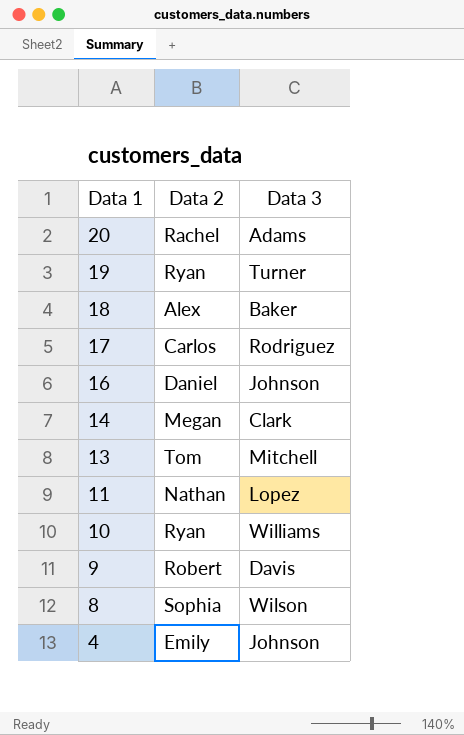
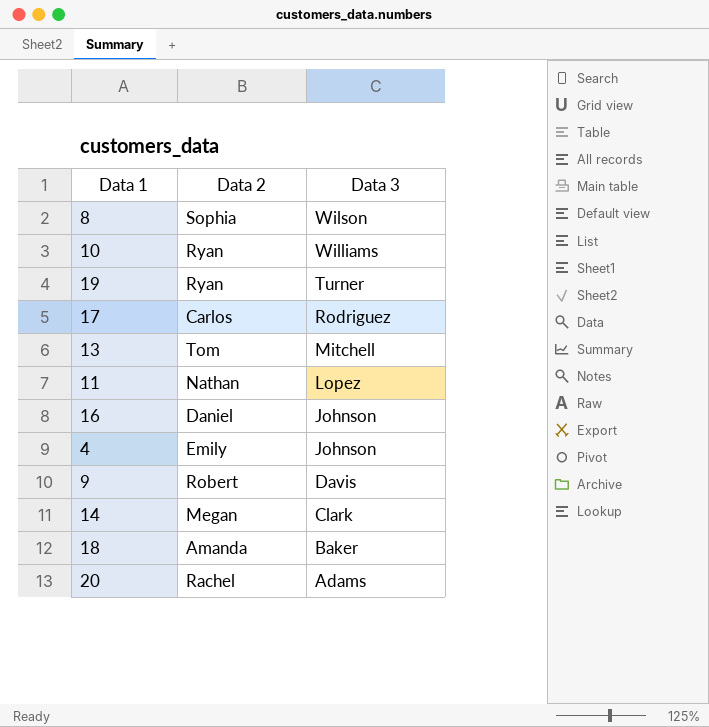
row order: Data 1 descending -> Data 3 descending
18 | Data 2: Alex -> Amanda

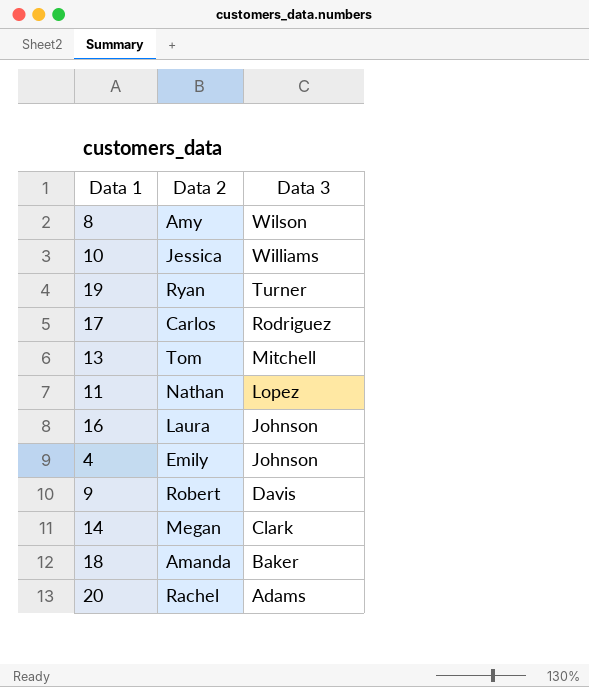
8 | Data 2: Sophia -> Amy
10 | Data 2: Ryan -> Jessica
16 | Data 2: Daniel -> Laura

